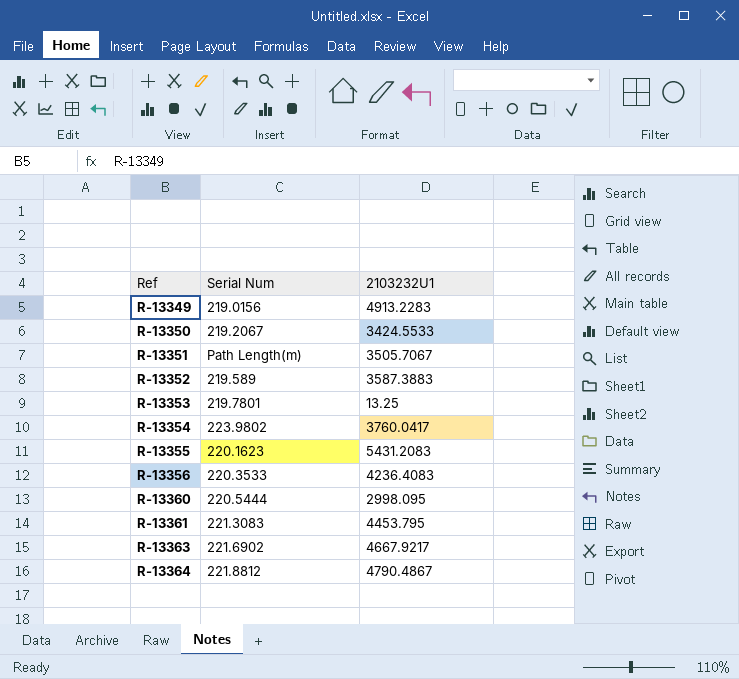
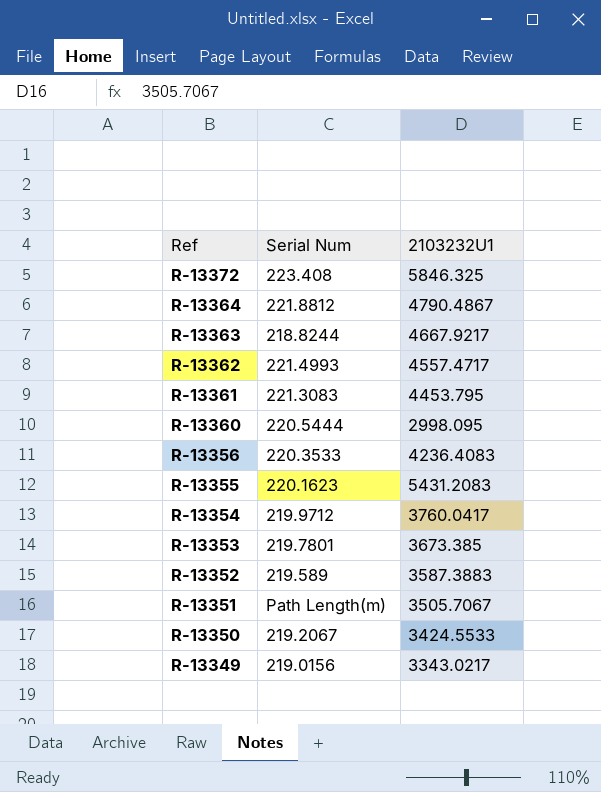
row order: Ref ascending -> Ref descending
row R-13372: none -> 223.408 | 5846.325
R-13363 | Serial Num: 221.6902 -> 218.8244
row R-13362: none -> 221.4993 | 4557.4717
R-13354 | Serial Num: 223.9802 -> 219.9712
R-13353 | 2103232U1: 13.25 -> 3673.385
R-13349 | 2103232U1: 4913.2283 -> 3343.0217

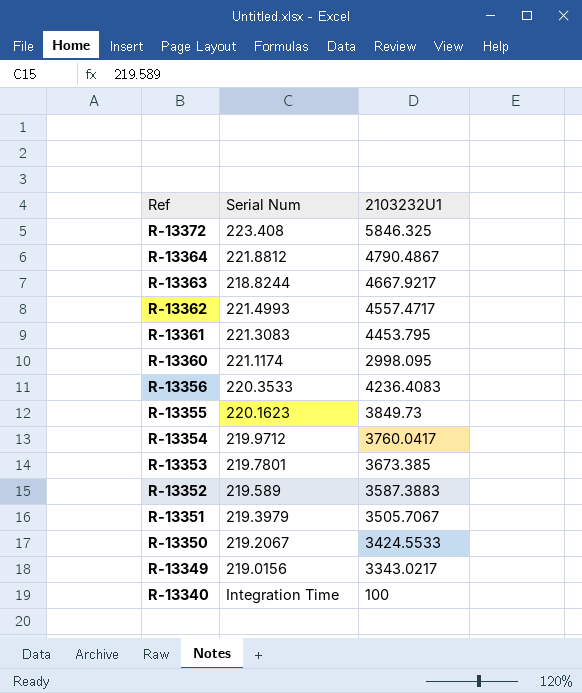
R-13360 | Serial Num: 220.5444 -> 221.1174
R-13355 | 2103232U1: 5431.2083 -> 3849.73
R-13351 | Serial Num: Path Length(m) -> 219.3979
row R-13340: none -> Integration Time | 100

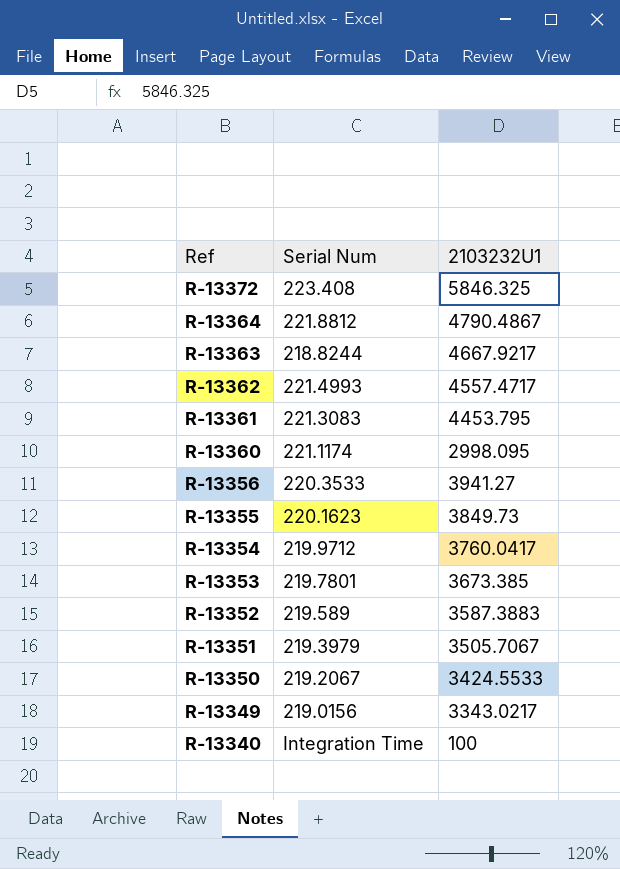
R-13356 | 2103232U1: 4236.4083 -> 3941.27

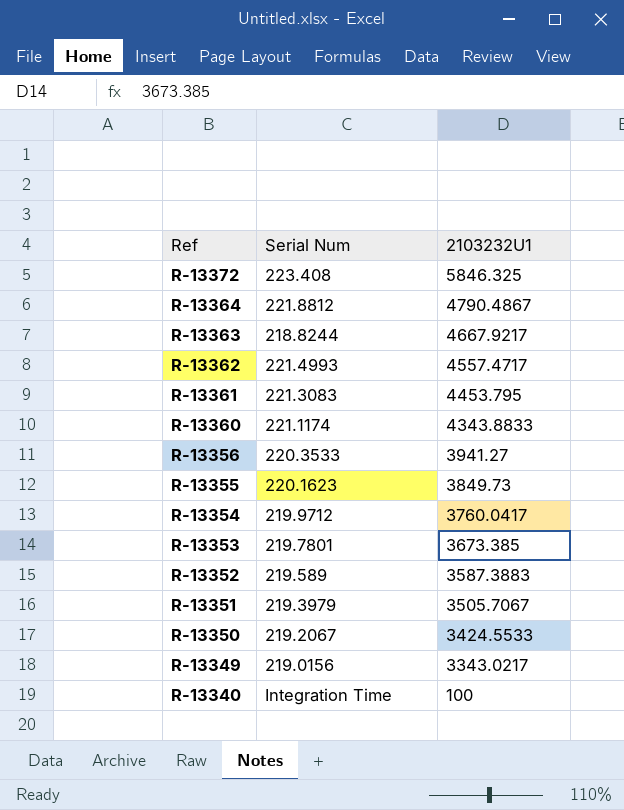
R-13360 | 2103232U1: 2998.095 -> 4343.8833

